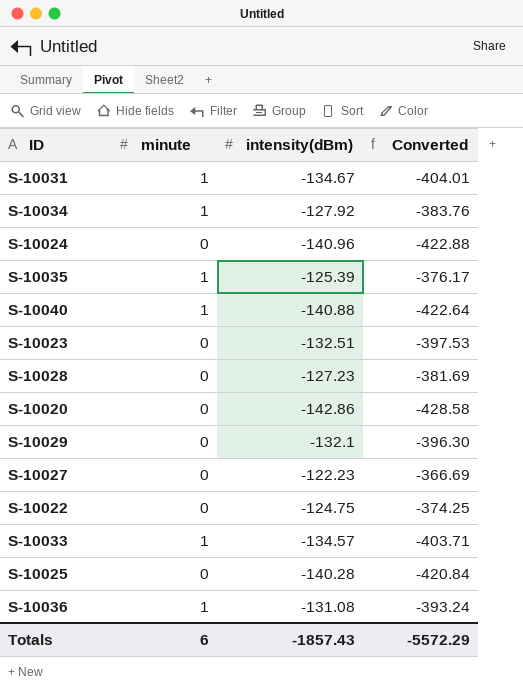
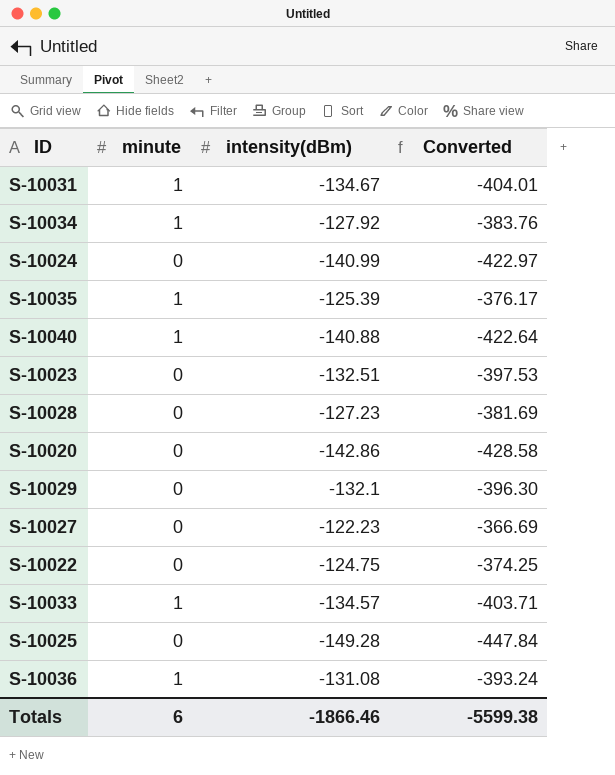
S-10024 | intensity(dBm): -140.96 -> -140.99
S-10024 | Converted: -422.88 -> -422.97
S-10025 | intensity(dBm): -140.28 -> -149.28
S-10025 | Converted: -420.84 -> -447.84
Totals | intensity(dBm): -1857.43 -> -1866.46
Totals | Converted: -5572.29 -> -5599.38

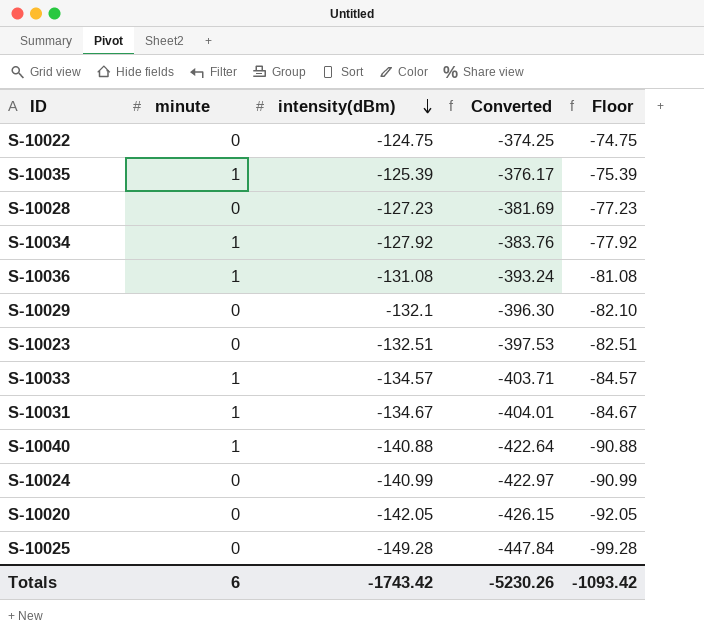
row order: none -> intensity(dBm) descending
column Floor | formula: none -> [intensity(dBm)] + 50
row S-10027: 0 | -122.23 | -366.69 -> none
S-10020 | intensity(dBm): -142.86 -> -142.05
S-10020 | Converted: -428.58 -> -426.15
Totals | intensity(dBm): -1866.46 -> -1743.42
Totals | Converted: -5599.38 -> -5230.26

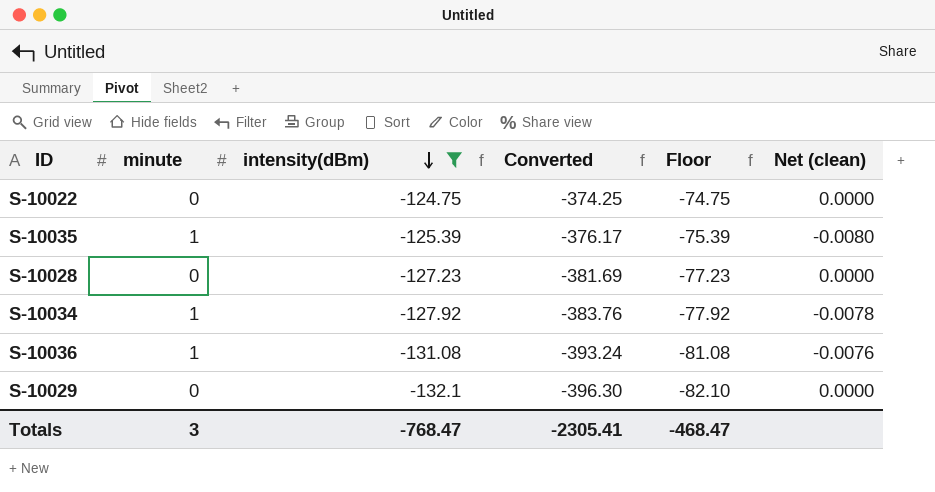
filter: none -> intensity(dBm) >= -132.1
column Net (clean) | formula: none -> [minute] / [intensity(dBm)]
Totals | minute: 6 -> 3
Totals | intensity(dBm): -1743.42 -> -768.47
Totals | Converted: -5230.26 -> -2305.41
Totals | Floor: -1093.42 -> -468.47

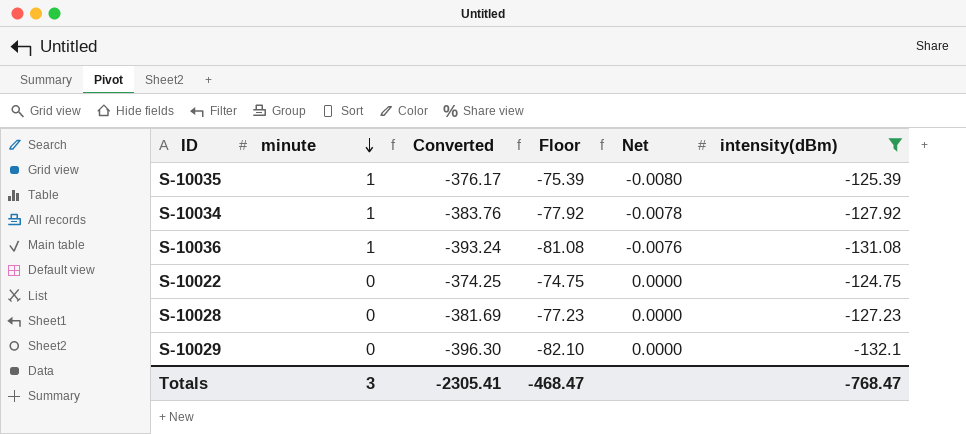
row order: intensity(dBm) descending -> minute descending
column name: Net (clean) -> Net
column intensity(dBm) | position: 3 -> 6

